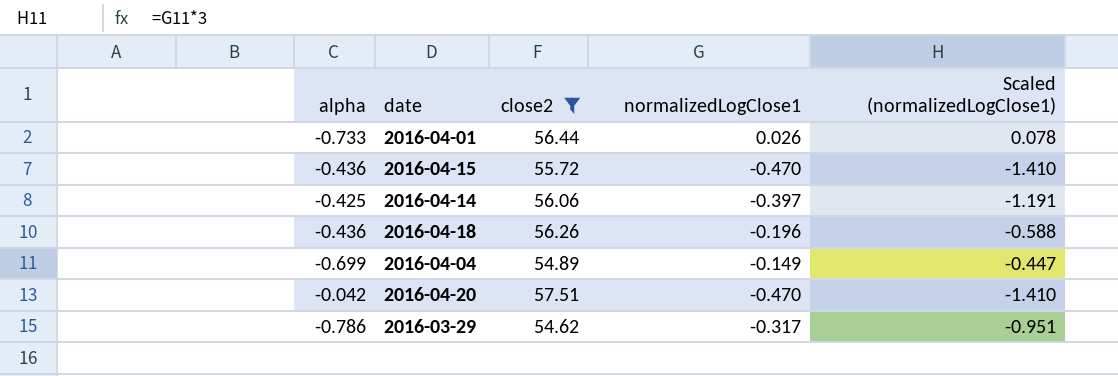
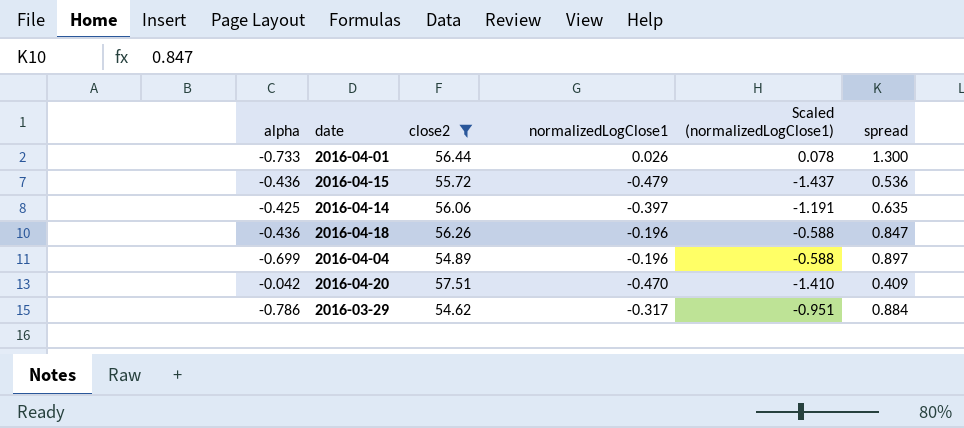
column spread | position: none -> 6
2016-04-15 | normalizedLogClose1: -0.470 -> -0.479
2016-04-15 | Scaled (normalizedLogClose1): -1.410 -> -1.437
2016-04-04 | normalizedLogClose1: -0.149 -> -0.196
2016-04-04 | Scaled (normalizedLogClose1): -0.447 -> -0.588

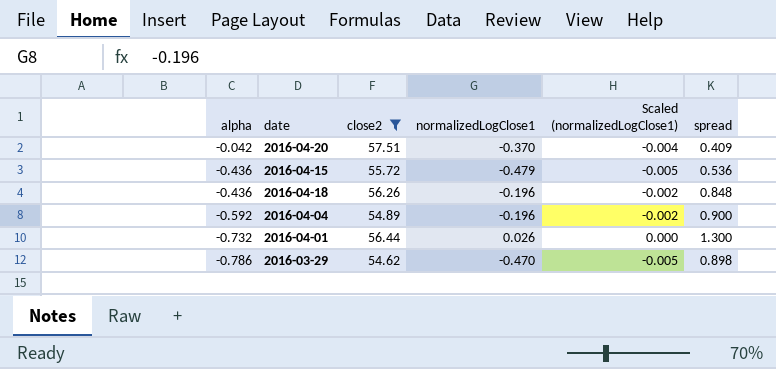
row order: none -> alpha descending
column Scaled (normalizedLogClose1) | formula: [normalizedLogClose1] * 3 -> [normalizedLogClose1] * 0.01
row 2016-04-14: -0.425 | 56.06 | -0.397 | -1.191 | 0.635 -> none
2016-04-20 | normalizedLogClose1: -0.470 -> -0.370
2016-04-18 | spread: 0.847 -> 0.848
2016-04-04 | alpha: -0.699 -> -0.592
2016-04-04 | spread: 0.897 -> 0.900
2016-04-01 | alpha: -0.733 -> -0.732
2016-03-29 | normalizedLogClose1: -0.317 -> -0.470
2016-03-29 | spread: 0.884 -> 0.898

